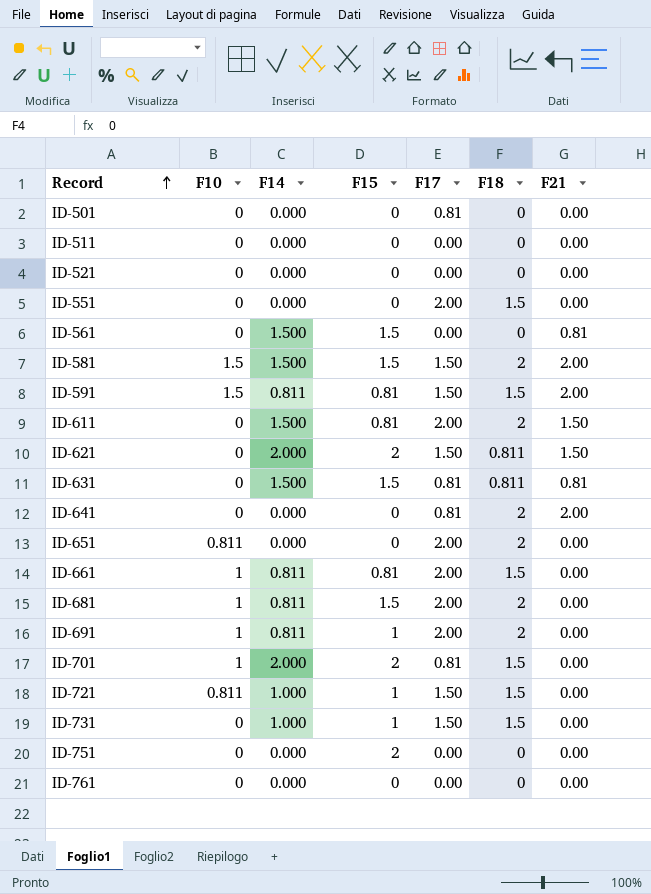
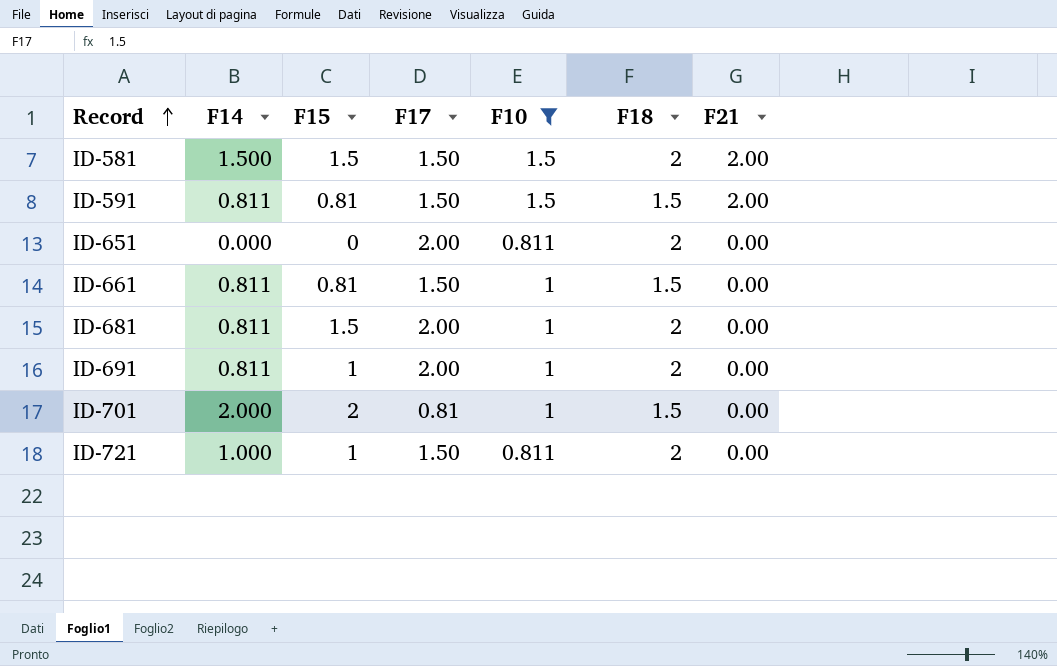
filter: none -> F10 != 0
column F10 | position: 2 -> 5
ID-661 | F17: 2.00 -> 1.50
ID-721 | F18: 1.5 -> 2

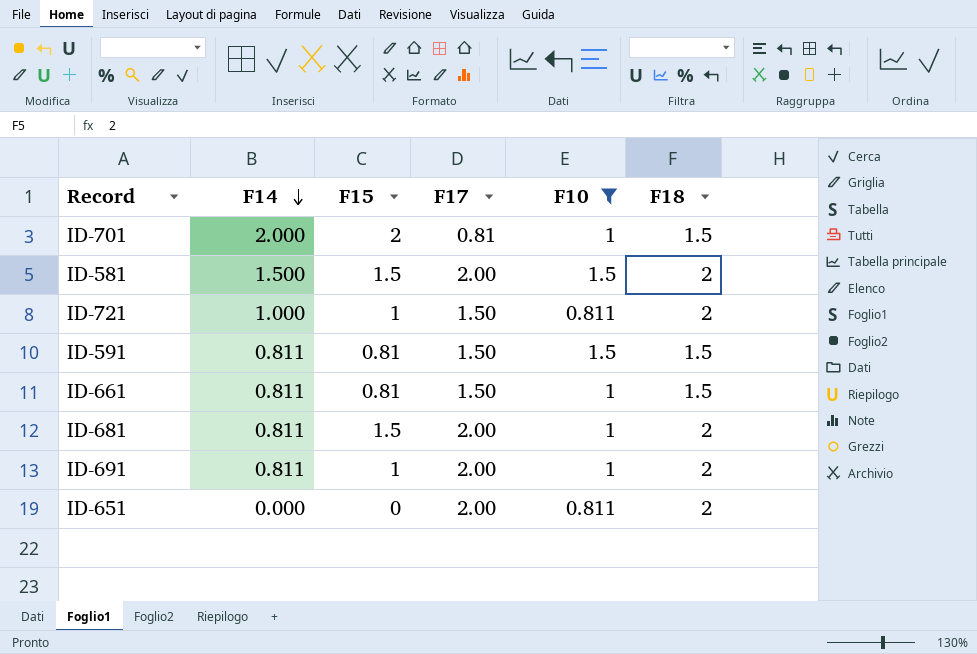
row order: Record ascending -> F14 descending
column F21 | position: 7 -> none
ID-581 | F17: 1.50 -> 2.00

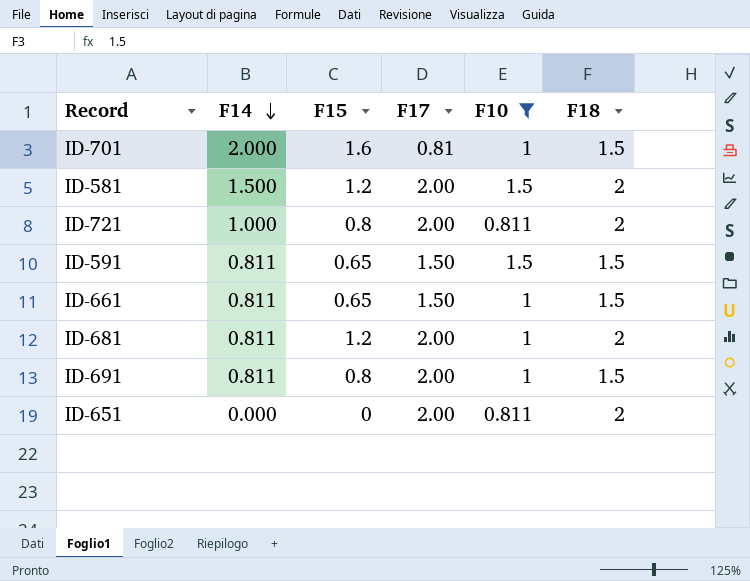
ID-701 | F15: 2 -> 1.6
ID-581 | F15: 1.5 -> 1.2
ID-721 | F15: 1 -> 0.8
ID-721 | F17: 1.50 -> 2.00
ID-591 | F15: 0.81 -> 0.65
ID-661 | F15: 0.81 -> 0.65
ID-681 | F15: 1.5 -> 1.2
ID-691 | F15: 1 -> 0.8
ID-691 | F18: 2 -> 1.5

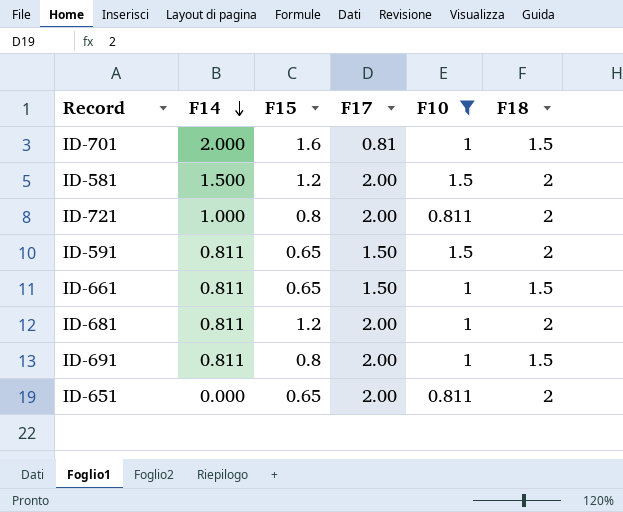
ID-591 | F18: 1.5 -> 2
ID-651 | F15: 0 -> 0.65

